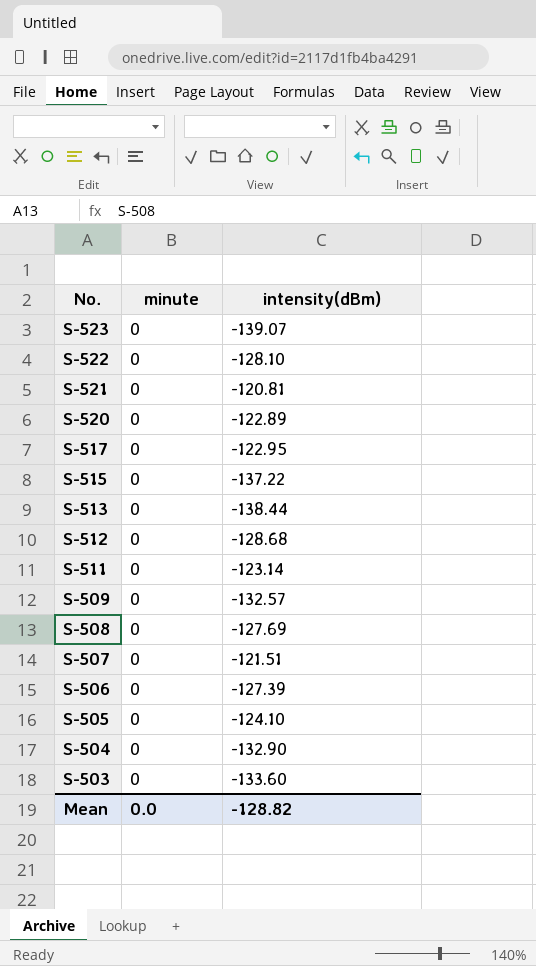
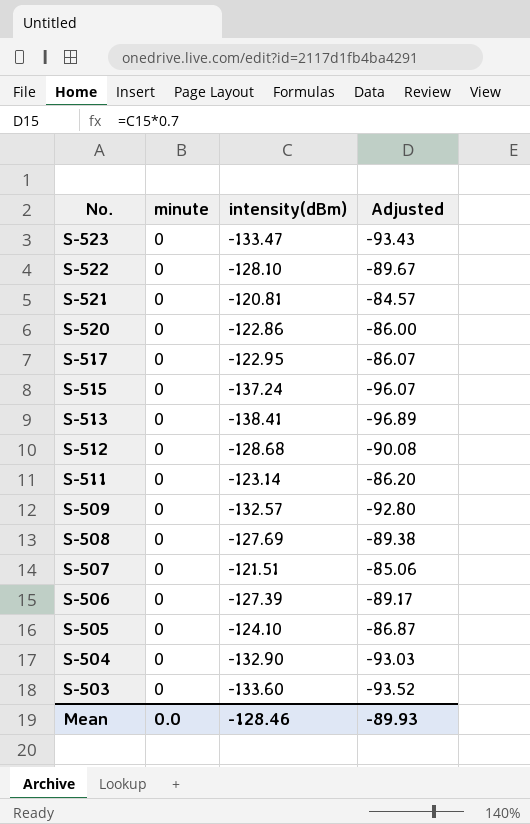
column Adjusted | formula: none -> [intensity(dBm)] * 0.7
S-523 | intensity(dBm): -139.07 -> -133.47
S-520 | intensity(dBm): -122.89 -> -122.86
S-515 | intensity(dBm): -137.22 -> -137.24
S-513 | intensity(dBm): -138.44 -> -138.41
Mean | intensity(dBm): -128.82 -> -128.46

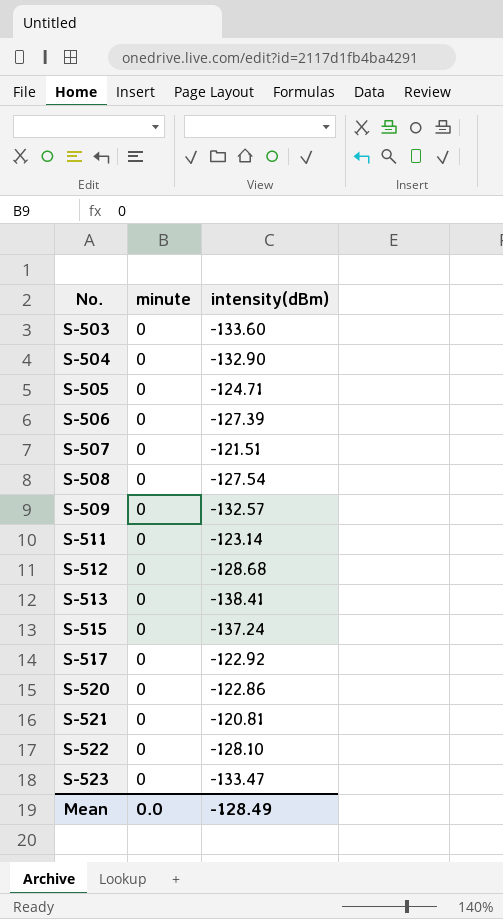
row order: No. descending -> No. ascending
column Adjusted | formula: [intensity(dBm)] * 0.7 -> none
S-505 | intensity(dBm): -124.10 -> -124.71
S-508 | intensity(dBm): -127.69 -> -127.54
S-517 | intensity(dBm): -122.95 -> -122.92
Mean | intensity(dBm): -128.46 -> -128.49

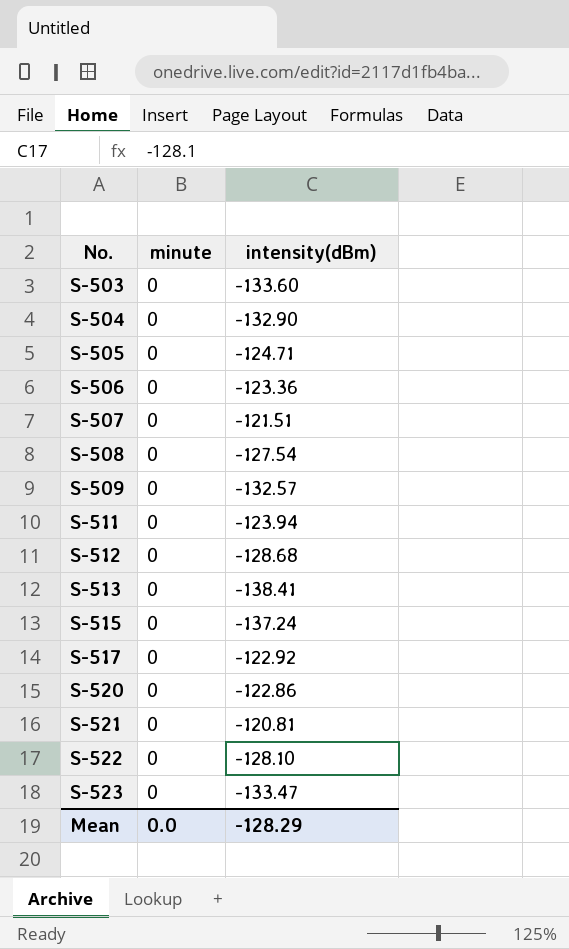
S-506 | intensity(dBm): -127.39 -> -123.36
S-511 | intensity(dBm): -123.14 -> -123.94
Mean | intensity(dBm): -128.49 -> -128.29

